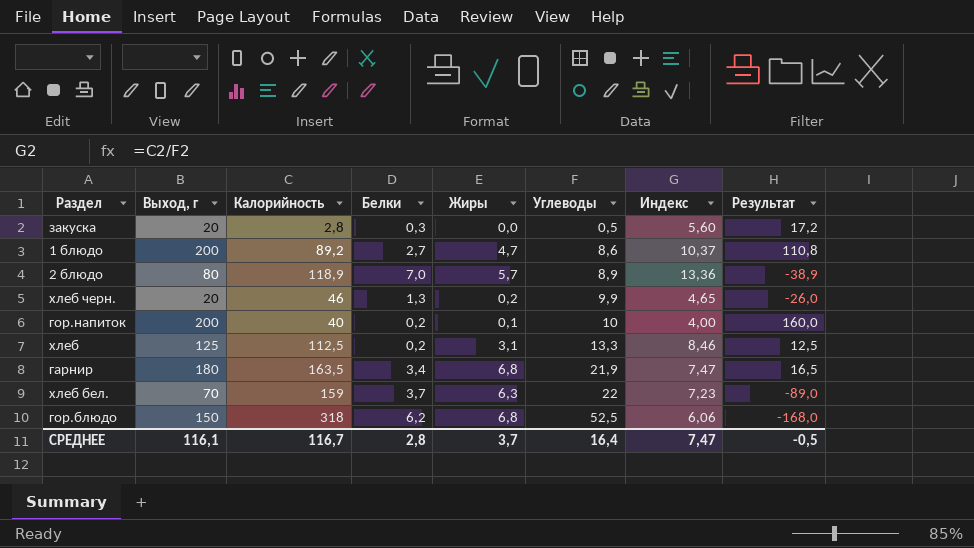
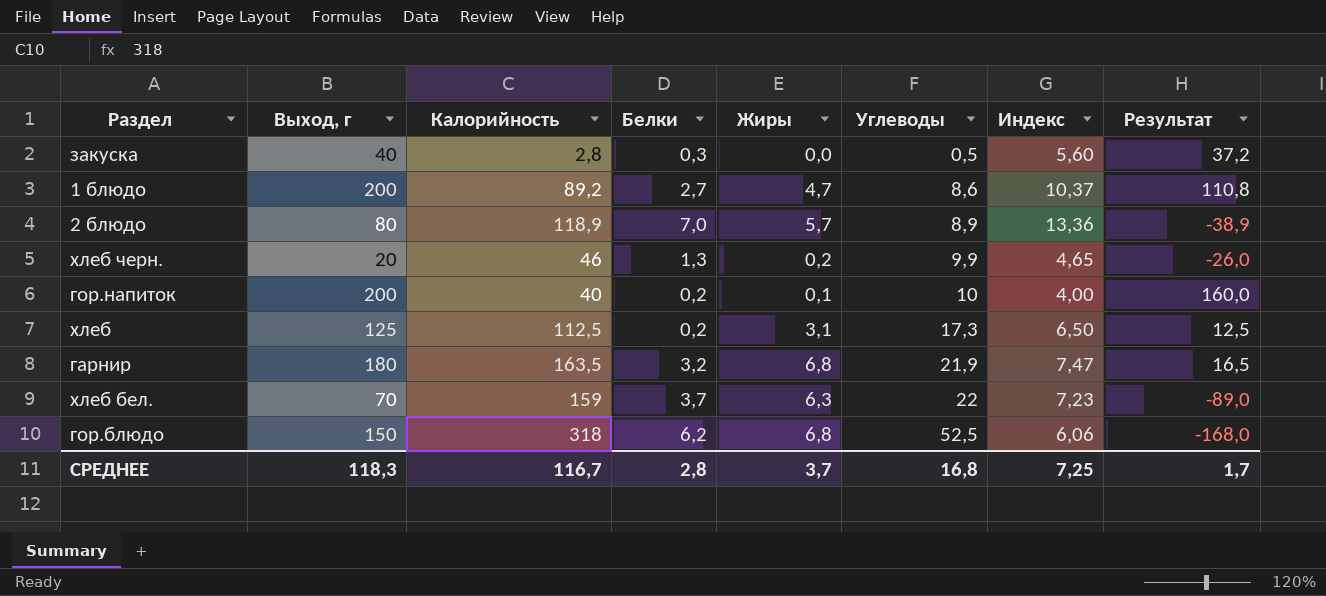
закуска | Выход, г: 20 -> 40
закуска | Результат: 17,2 -> 37,2
хлеб | Углеводы: 13,3 -> 17,3
хлеб | Индекс: 8,46 -> 6,50
гарнир | Белки: 3,4 -> 3,2
СРЕДНЕЕ | Выход, г: 116,1 -> 118,3
СРЕДНЕЕ | Углеводы: 16,4 -> 16,8
СРЕДНЕЕ | Индекс: 7,47 -> 7,25
СРЕДНЕЕ | Результат: -0,5 -> 1,7

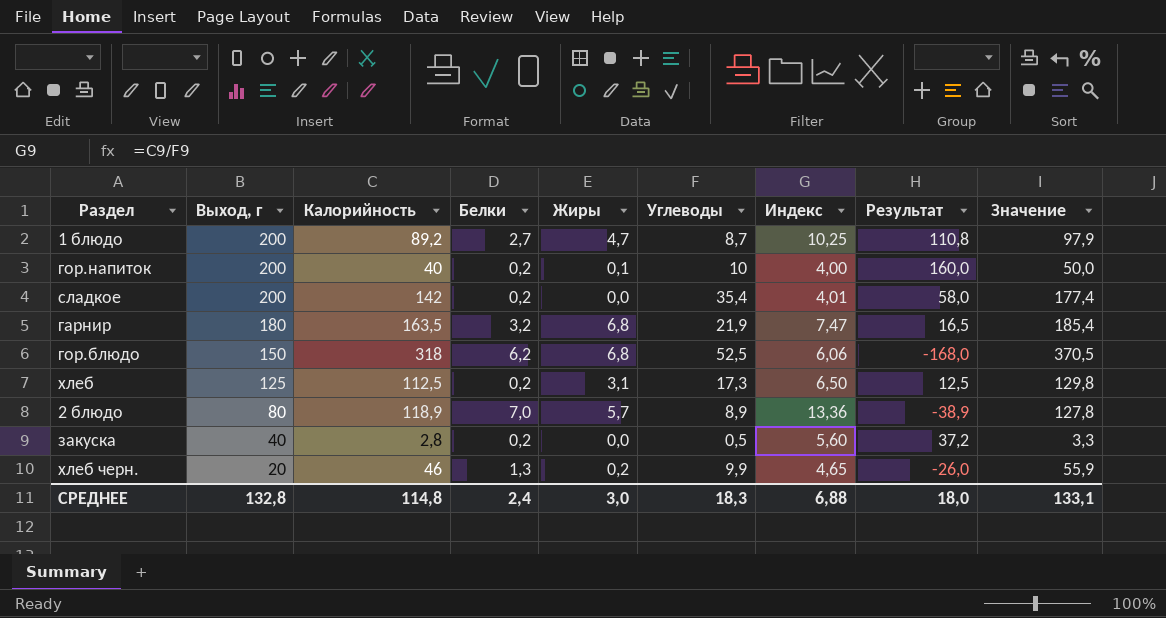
row order: Углеводы ascending -> Выход, г descending
column Значение | formula: none -> [Калорийность] + [Углеводы]
row хлеб бел.: 70 | 159 | 3,7 | 6,3 | 22 | 7,23 | -89,0 -> none
1 блюдо | Углеводы: 8,6 -> 8,7
1 блюдо | Индекс: 10,37 -> 10,25
row сладкое: none -> 200 | 142 | 0,2 | 0,0 | 35,4 | 4,01 | 58,0 | 177,4
закуска | Белки: 0,3 -> 0,2
СРЕДНЕЕ | Выход, г: 118,3 -> 132,8
СРЕДНЕЕ | Калорийность: 116,7 -> 114,8
СРЕДНЕЕ | Белки: 2,8 -> 2,4
СРЕДНЕЕ | Жиры: 3,7 -> 3,0
СРЕДНЕЕ | Углеводы: 16,8 -> 18,3
СРЕДНЕЕ | Индекс: 7,25 -> 6,88
СРЕДНЕЕ | Результат: 1,7 -> 18,0

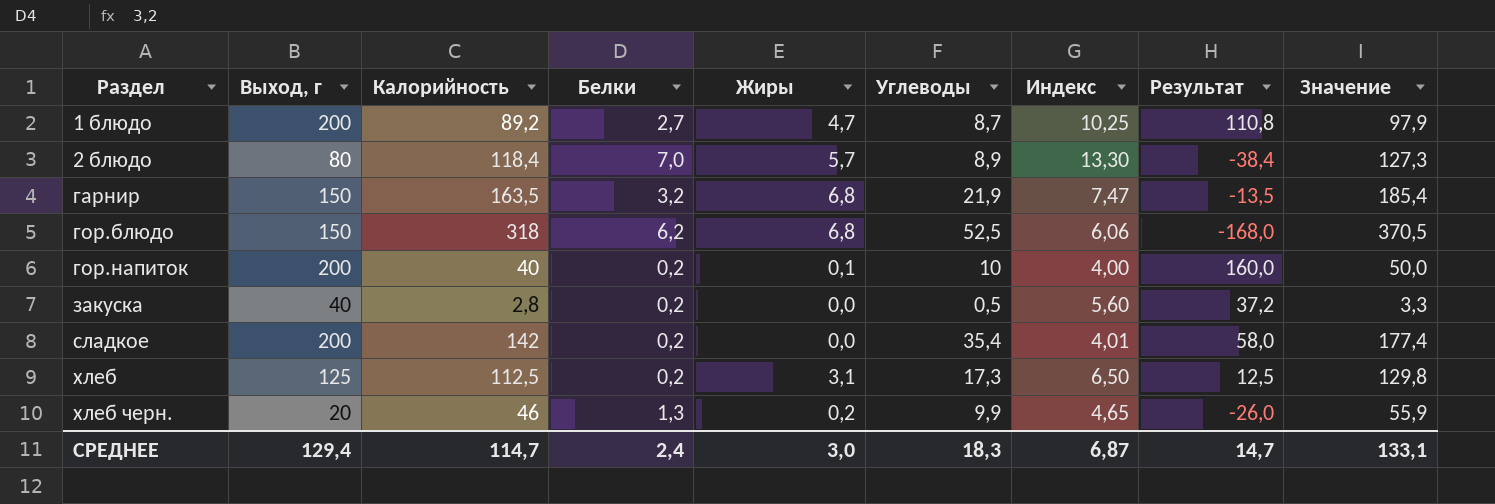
row order: Выход, г descending -> Раздел ascending
2 блюдо | Калорийность: 118,9 -> 118,4
2 блюдо | Индекс: 13,36 -> 13,30
2 блюдо | Результат: -38,9 -> -38,4
2 блюдо | Значение: 127,8 -> 127,3
гарнир | Выход, г: 180 -> 150
гарнир | Результат: 16,5 -> -13,5
СРЕДНЕЕ | Выход, г: 132,8 -> 129,4
СРЕДНЕЕ | Калорийность: 114,8 -> 114,7
СРЕДНЕЕ | Индекс: 6,88 -> 6,87
СРЕДНЕЕ | Результат: 18,0 -> 14,7

